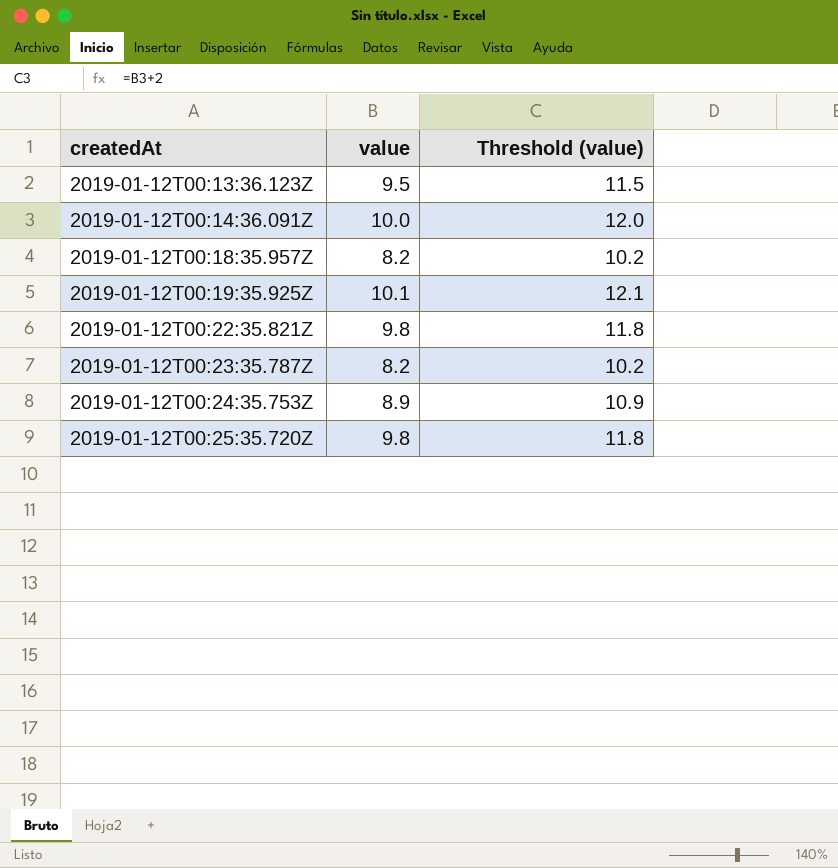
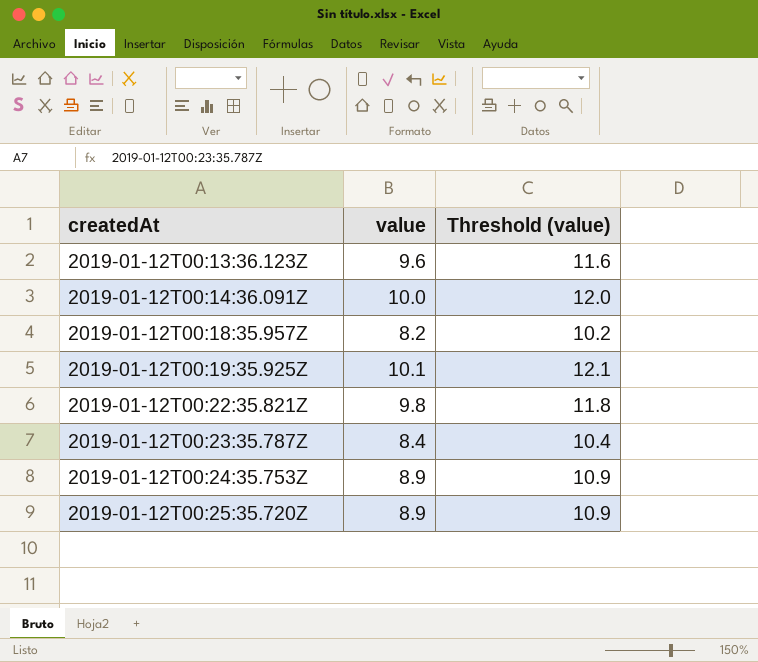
2019-01-12T00:13:36.123Z | value: 9.5 -> 9.6
2019-01-12T00:13:36.123Z | Threshold (value): 11.5 -> 11.6
2019-01-12T00:23:35.787Z | value: 8.2 -> 8.4
2019-01-12T00:23:35.787Z | Threshold (value): 10.2 -> 10.4
2019-01-12T00:25:35.720Z | value: 9.8 -> 8.9
2019-01-12T00:25:35.720Z | Threshold (value): 11.8 -> 10.9

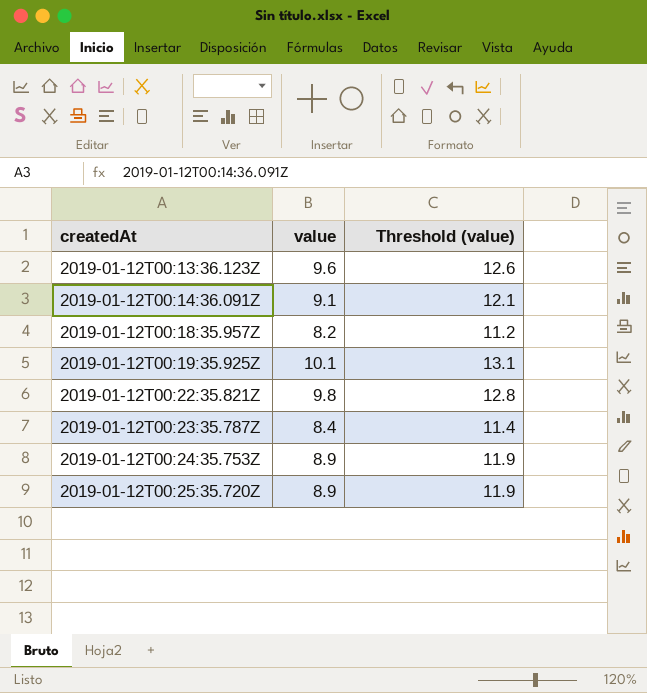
column Threshold (value) | formula: [value] + 2 -> [value] + 3
2019-01-12T00:14:36.091Z | value: 10.0 -> 9.1

